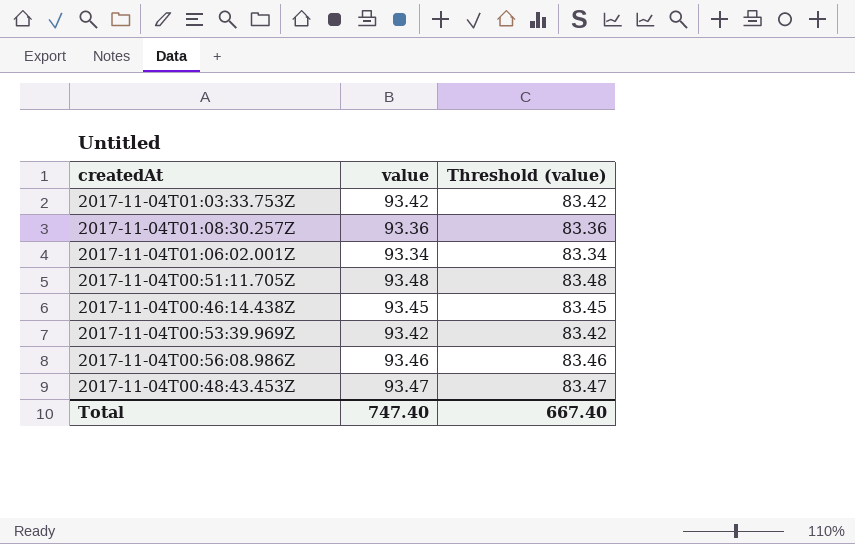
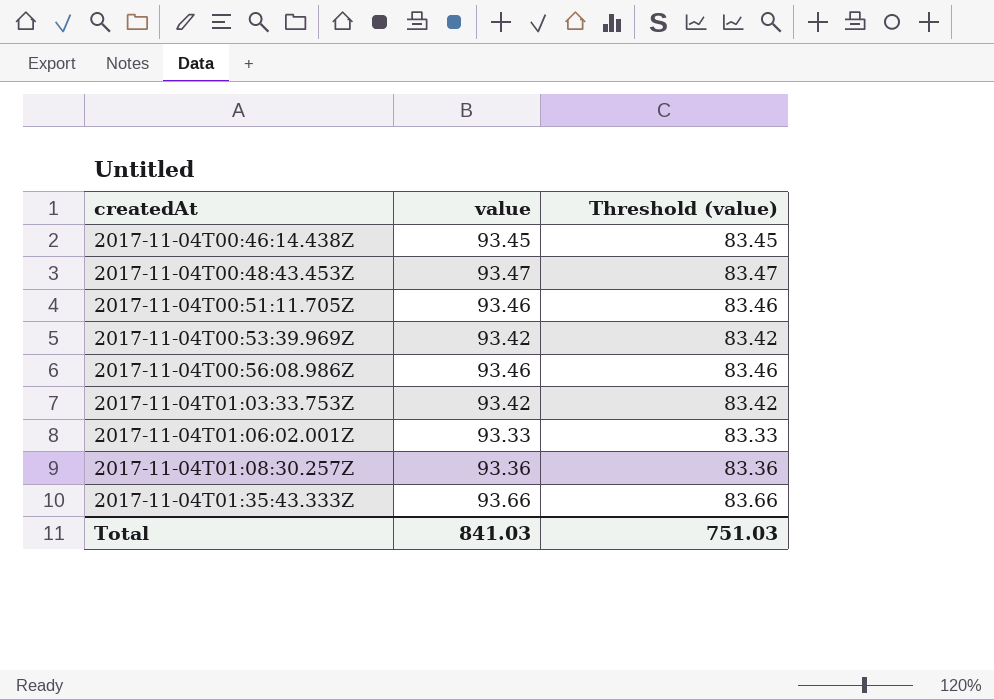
row order: none -> createdAt ascending
2017-11-04T00:51:11.705Z | value: 93.48 -> 93.46
2017-11-04T00:51:11.705Z | Threshold (value): 83.48 -> 83.46
2017-11-04T01:06:02.001Z | value: 93.34 -> 93.33
2017-11-04T01:06:02.001Z | Threshold (value): 83.34 -> 83.33
row 2017-11-04T01:35:43.333Z: none -> 93.66 | 83.66
Total | value: 747.40 -> 841.03
Total | Threshold (value): 667.40 -> 751.03

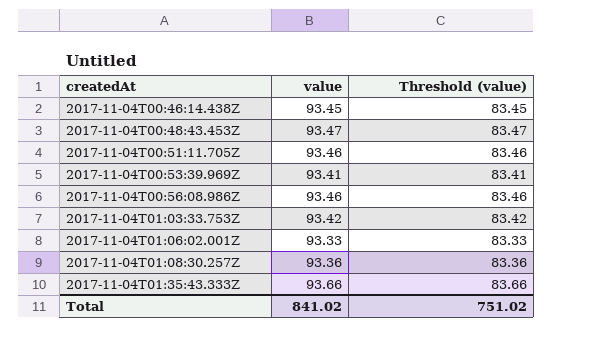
2017-11-04T00:53:39.969Z | value: 93.42 -> 93.41
2017-11-04T00:53:39.969Z | Threshold (value): 83.42 -> 83.41
Total | value: 841.03 -> 841.02
Total | Threshold (value): 751.03 -> 751.02

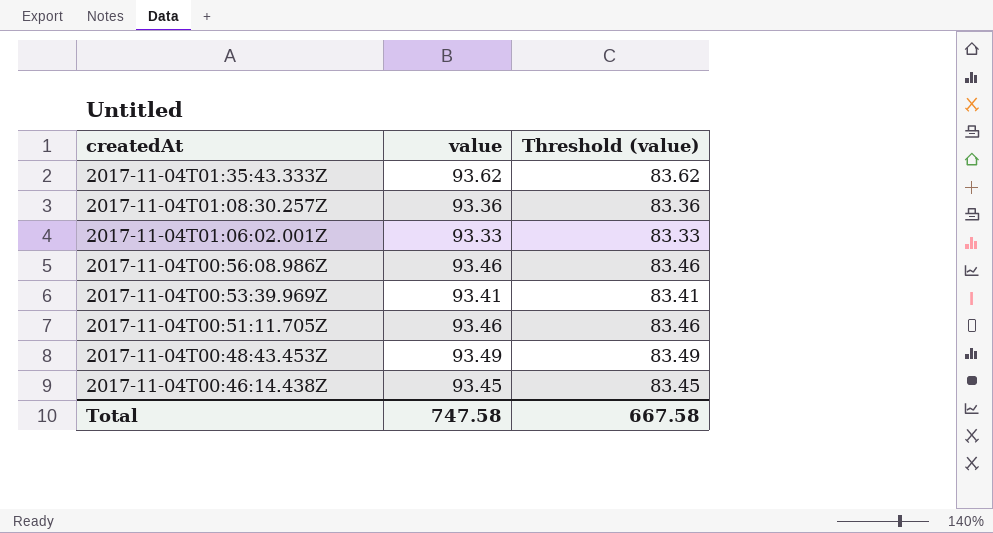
row order: createdAt ascending -> createdAt descending
row 2017-11-04T01:03:33.753Z: 93.42 | 83.42 -> none
2017-11-04T01:35:43.333Z | value: 93.66 -> 93.62
2017-11-04T01:35:43.333Z | Threshold (value): 83.66 -> 83.62
2017-11-04T00:48:43.453Z | value: 93.47 -> 93.49
2017-11-04T00:48:43.453Z | Threshold (value): 83.47 -> 83.49
Total | value: 841.02 -> 747.58
Total | Threshold (value): 751.02 -> 667.58

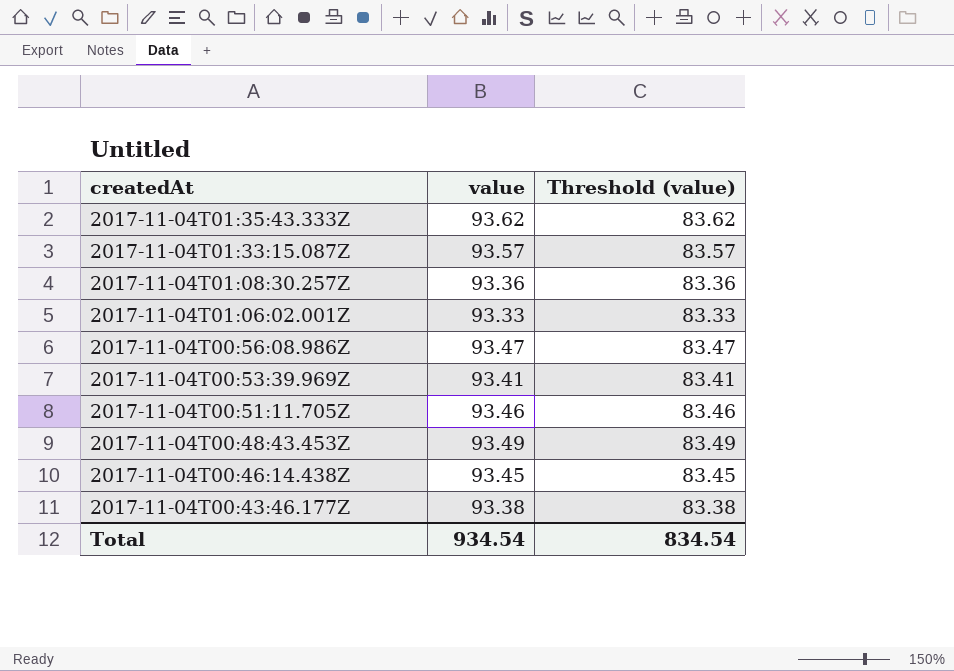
row 2017-11-04T01:33:15.087Z: none -> 93.57 | 83.57
2017-11-04T00:56:08.986Z | value: 93.46 -> 93.47
2017-11-04T00:56:08.986Z | Threshold (value): 83.46 -> 83.47
row 2017-11-04T00:43:46.177Z: none -> 93.38 | 83.38
Total | value: 747.58 -> 934.54
Total | Threshold (value): 667.58 -> 834.54

